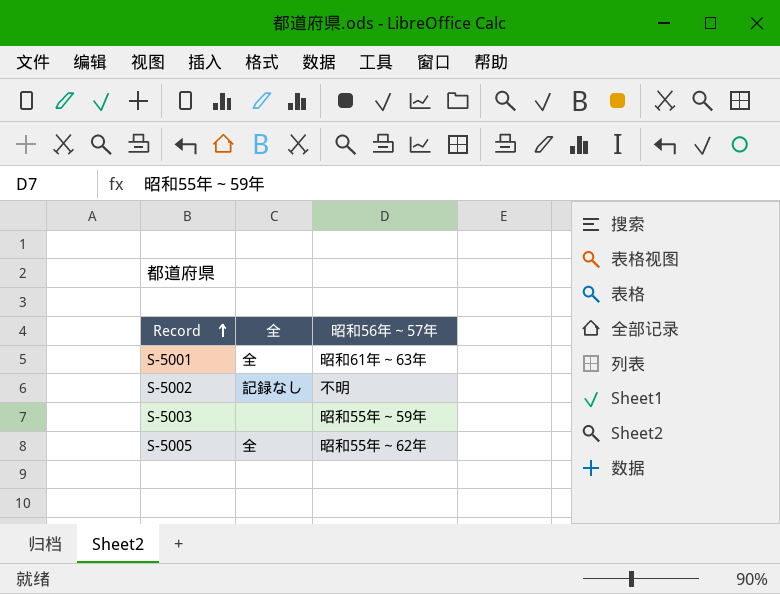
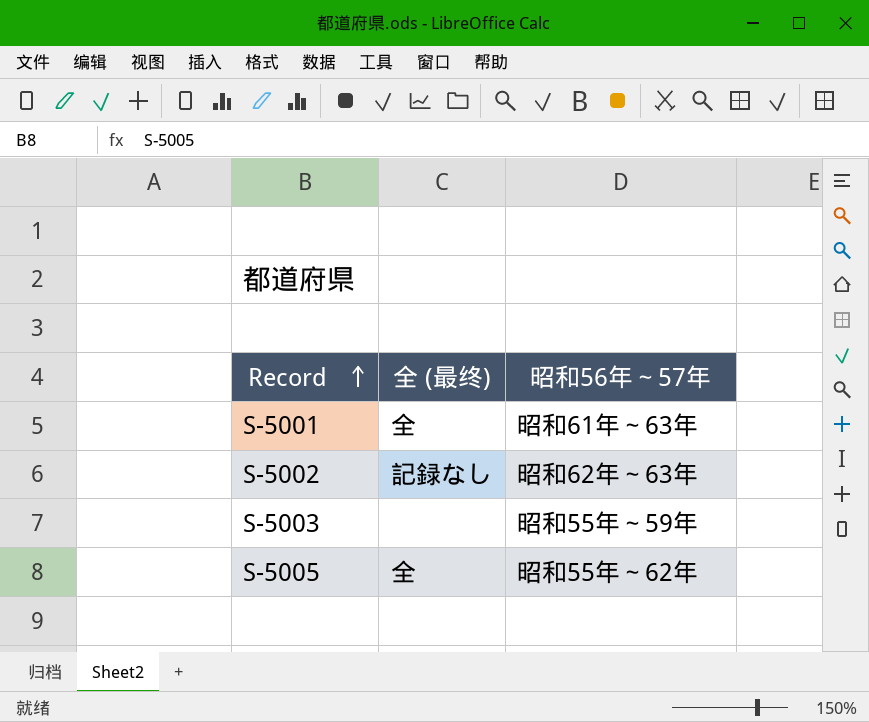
column name: 全 -> 全 (最终)
S-5002 | 昭和56年～57年: 不明 -> 昭和62年～63年

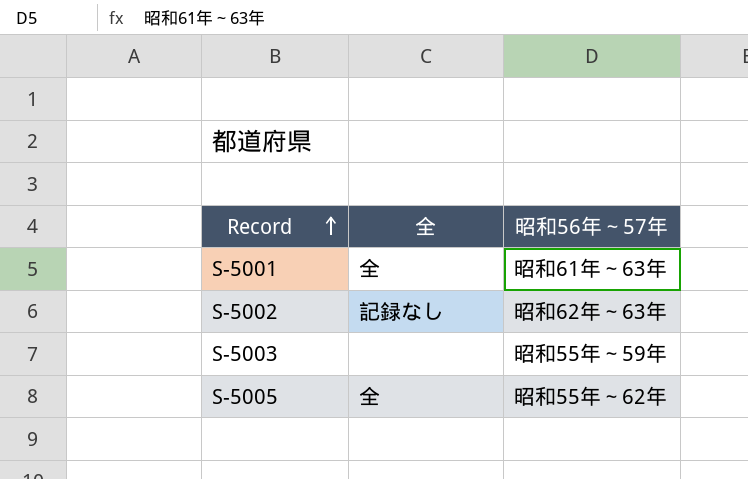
column name: 全 (最终) -> 全

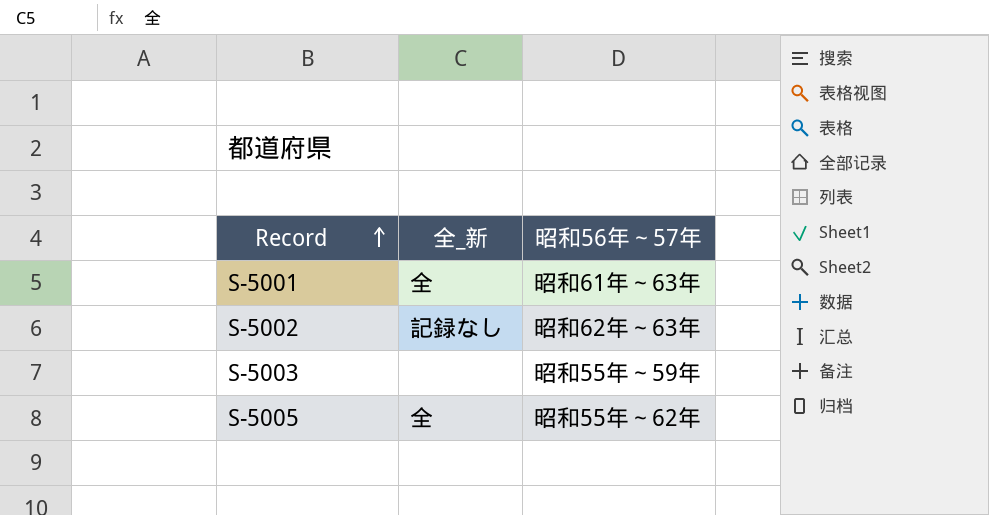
column name: 全 -> 全_新

